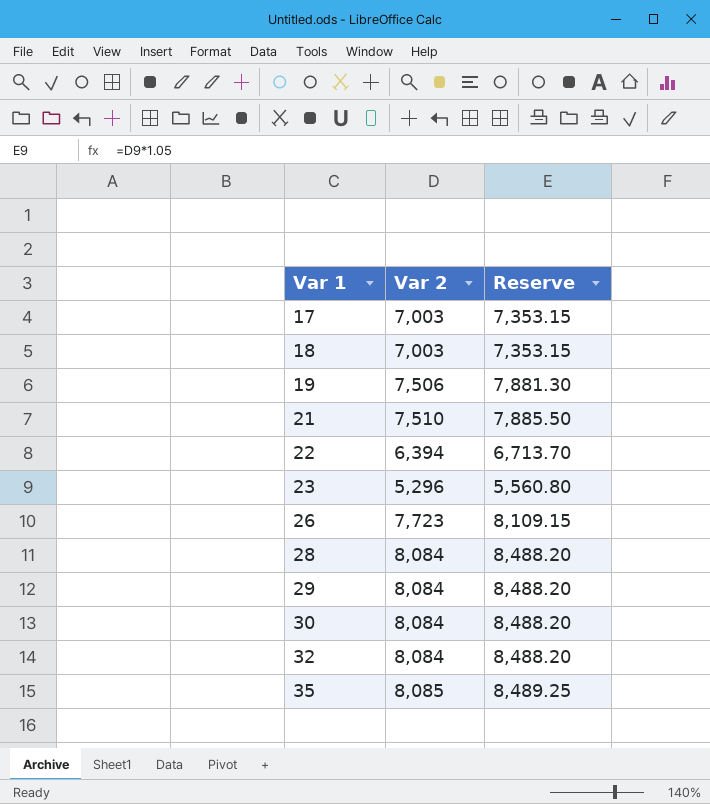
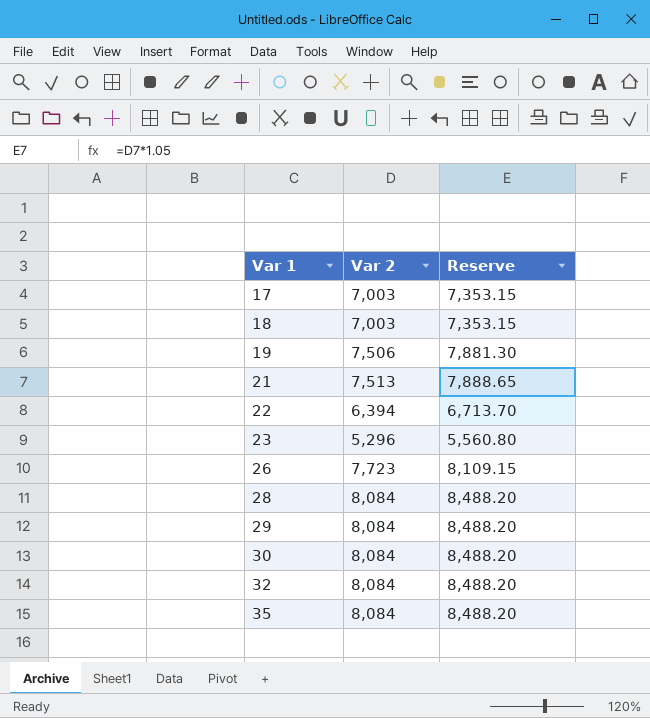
21 | Var 2: 7,510 -> 7,513
21 | Reserve: 7,885.50 -> 7,888.65
35 | Var 2: 8,085 -> 8,084
35 | Reserve: 8,489.25 -> 8,488.20

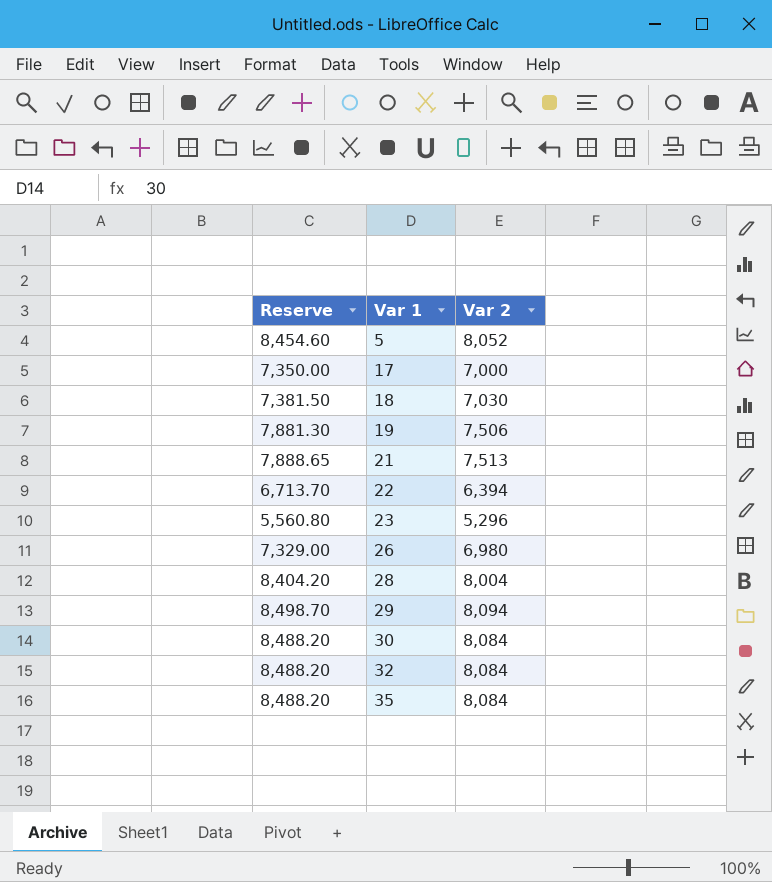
column Reserve | position: 3 -> 1
row 5: none -> 8,454.60 | 8,052
17 | Reserve: 7,353.15 -> 7,350.00
17 | Var 2: 7,003 -> 7,000
18 | Reserve: 7,353.15 -> 7,381.50
18 | Var 2: 7,003 -> 7,030
26 | Reserve: 8,109.15 -> 7,329.00
26 | Var 2: 7,723 -> 6,980
28 | Reserve: 8,488.20 -> 8,404.20
28 | Var 2: 8,084 -> 8,004
29 | Reserve: 8,488.20 -> 8,498.70
29 | Var 2: 8,084 -> 8,094

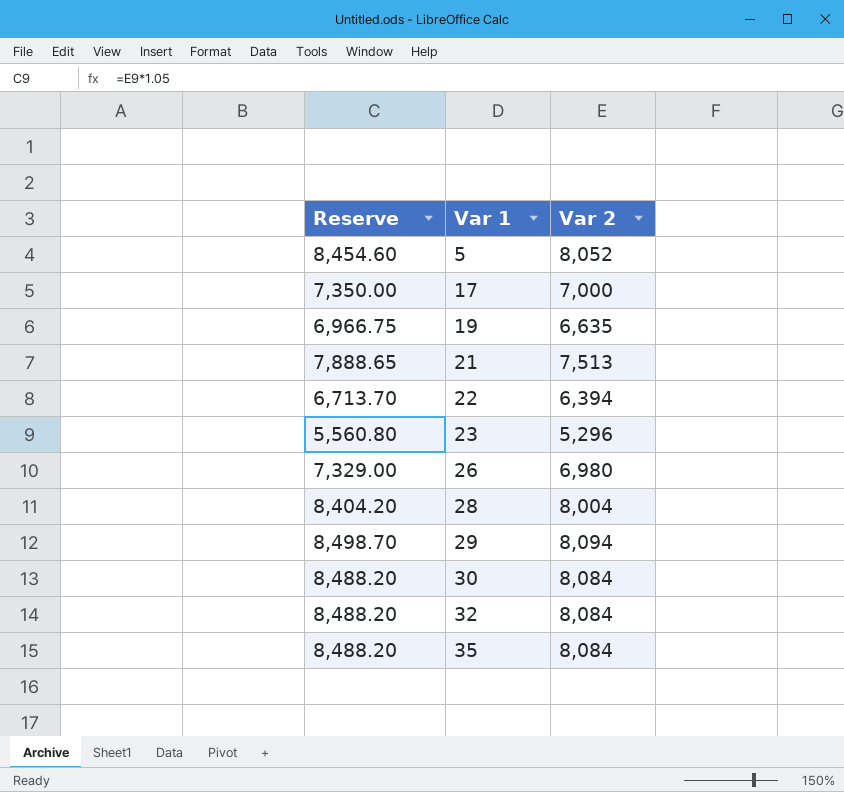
row 18: 7,381.50 | 7,030 -> none
19 | Reserve: 7,881.30 -> 6,966.75
19 | Var 2: 7,506 -> 6,635

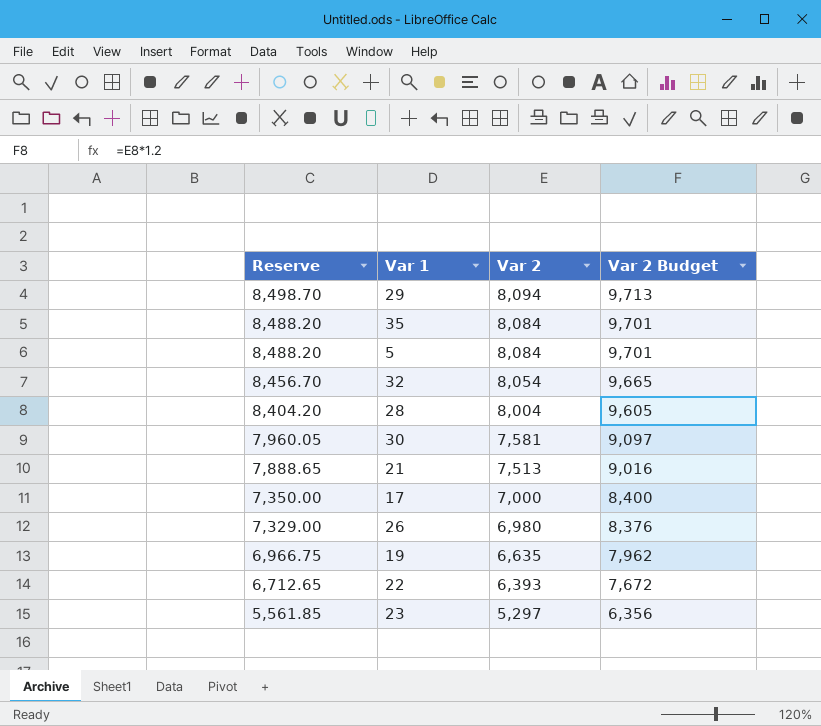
row order: Var 1 ascending -> Reserve descending
column Var 2 Budget | formula: none -> [Var 2] * 1.2
5 | Reserve: 8,454.60 -> 8,488.20
5 | Var 2: 8,052 -> 8,084
32 | Reserve: 8,488.20 -> 8,456.70
32 | Var 2: 8,084 -> 8,054
30 | Reserve: 8,488.20 -> 7,960.05
30 | Var 2: 8,084 -> 7,581
22 | Reserve: 6,713.70 -> 6,712.65
22 | Var 2: 6,394 -> 6,393
23 | Reserve: 5,560.80 -> 5,561.85
23 | Var 2: 5,296 -> 5,297

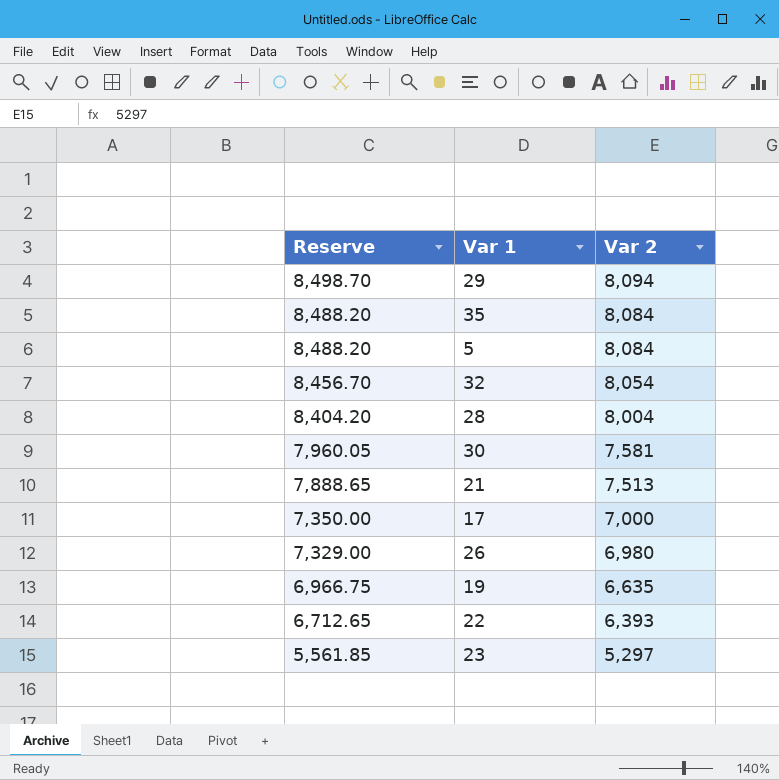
column Var 2 Budget | formula: [Var 2] * 1.2 -> none

